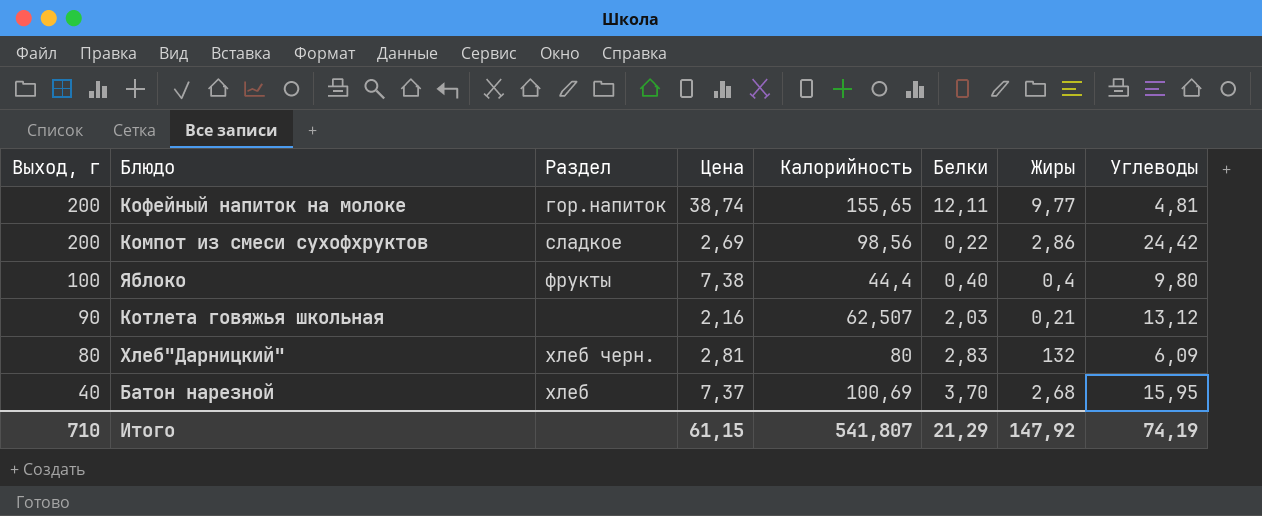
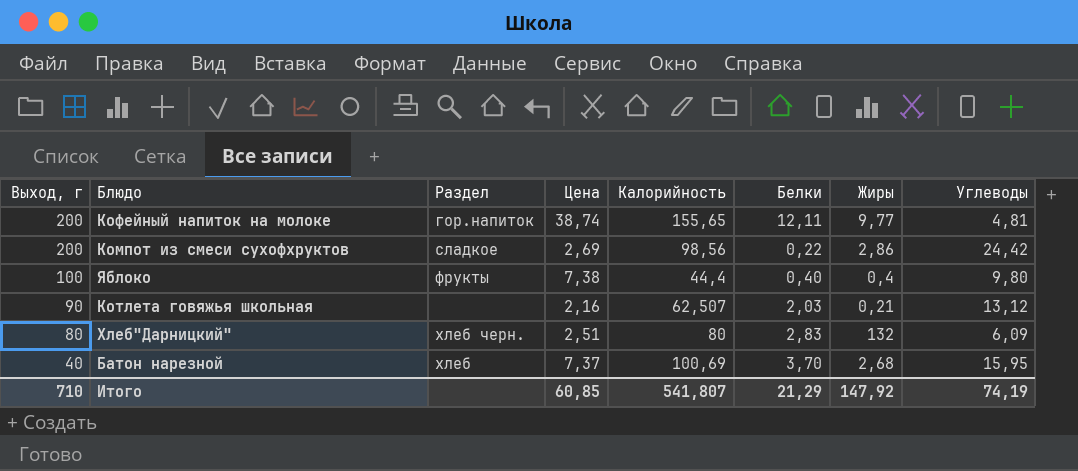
Хлеб"Дарницкий" | Цена: 2,81 -> 2,51
Итого | Цена: 61,15 -> 60,85

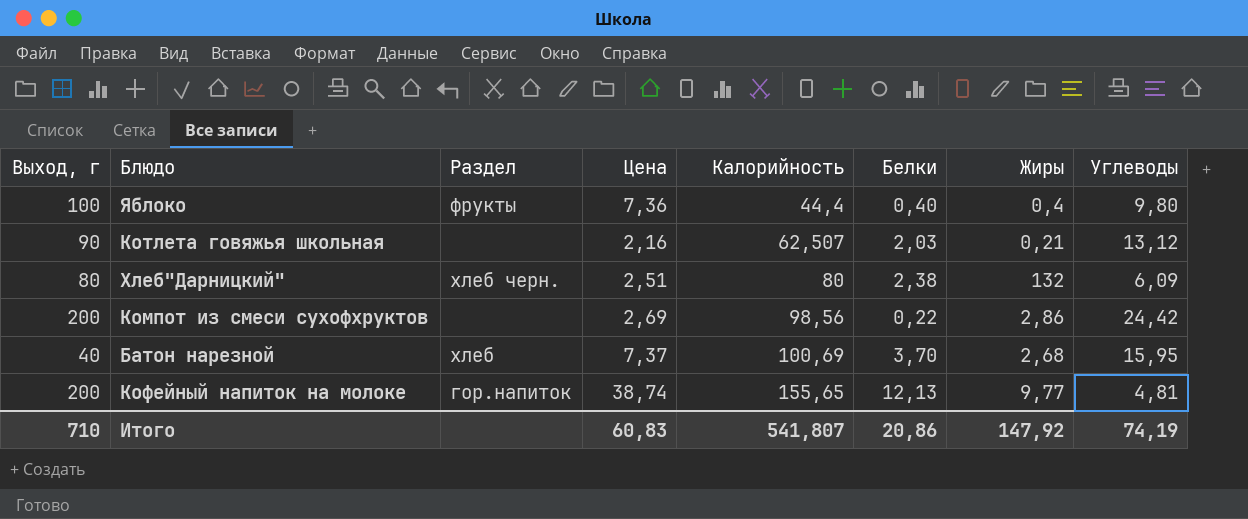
row order: Выход, г descending -> Калорийность ascending
Яблоко | Цена: 7,38 -> 7,36
Хлеб"Дарницкий" | Белки: 2,83 -> 2,38
Компот из смеси сухофхруктов | Раздел: сладкое -> none
Кофейный напиток на молоке | Белки: 12,11 -> 12,13
Итого | Цена: 60,85 -> 60,83
Итого | Белки: 21,29 -> 20,86

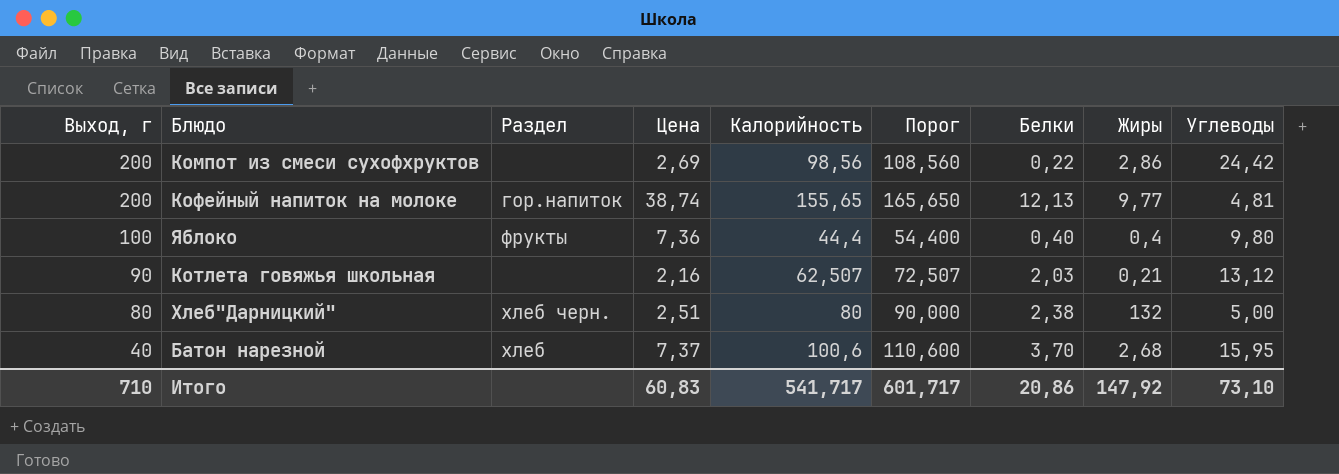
row order: Калорийность ascending -> Выход, г descending
column Порог | formula: none -> [Калорийность] + 10
Хлеб"Дарницкий" | Углеводы: 6,09 -> 5,00
Батон нарезной | Калорийность: 100,69 -> 100,6
Итого | Калорийность: 541,807 -> 541,717
Итого | Углеводы: 74,19 -> 73,10

